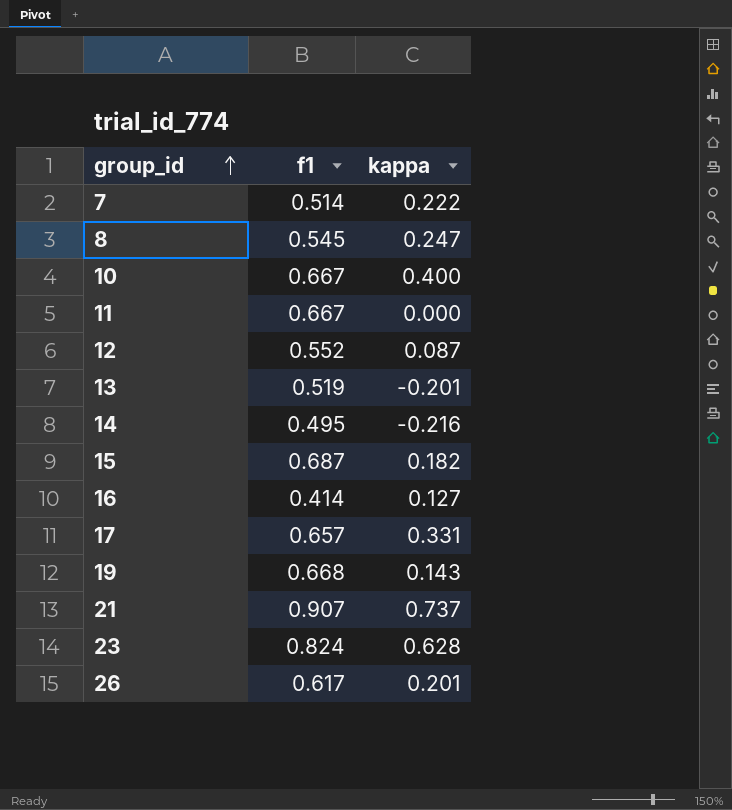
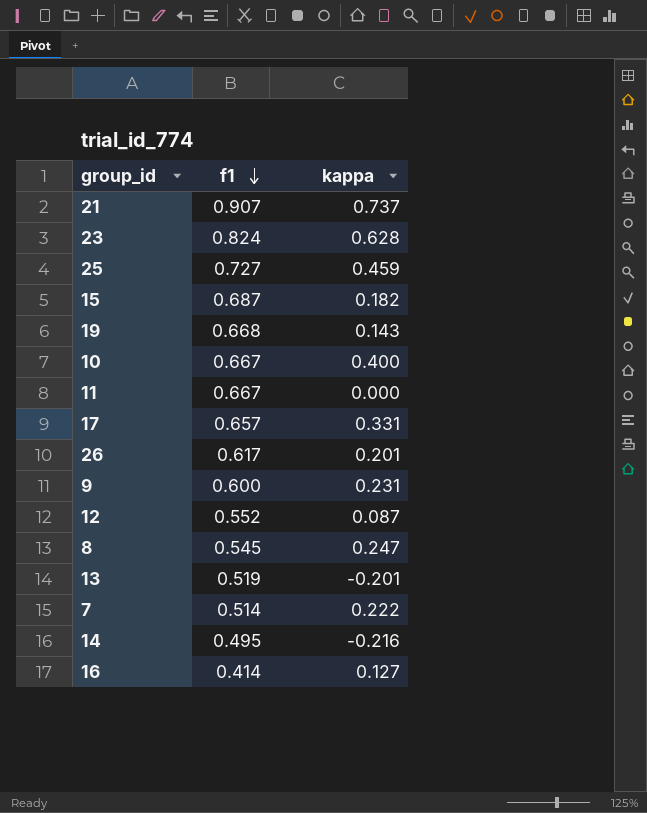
row order: group_id ascending -> f1 descending
row 25: none -> 0.727 | 0.459
row 9: none -> 0.600 | 0.231

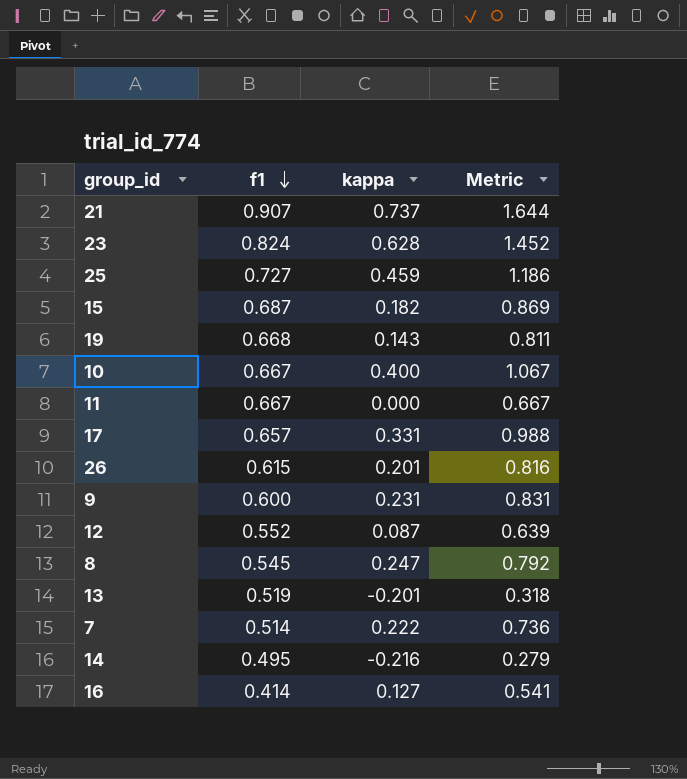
column Metric | formula: none -> [f1] + [kappa]
26 | f1: 0.617 -> 0.615

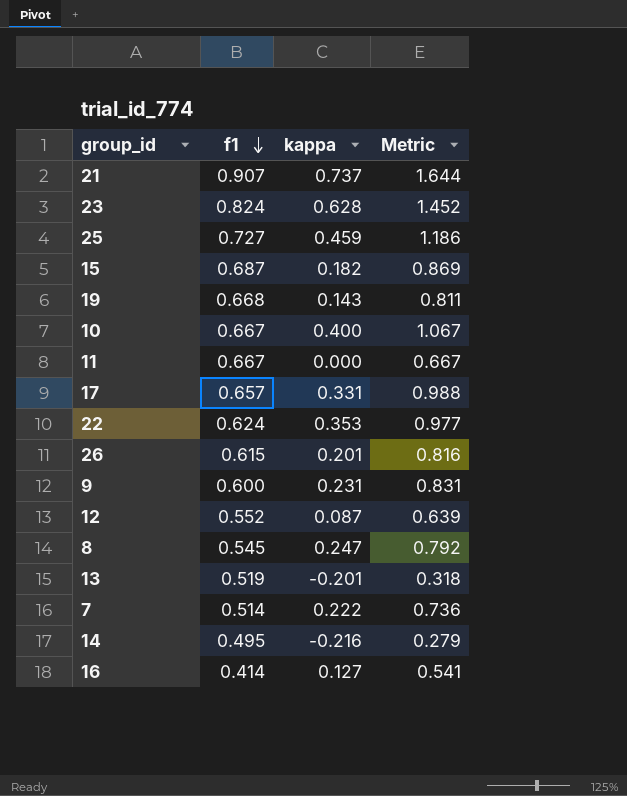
row 22: none -> 0.624 | 0.353 | 0.977

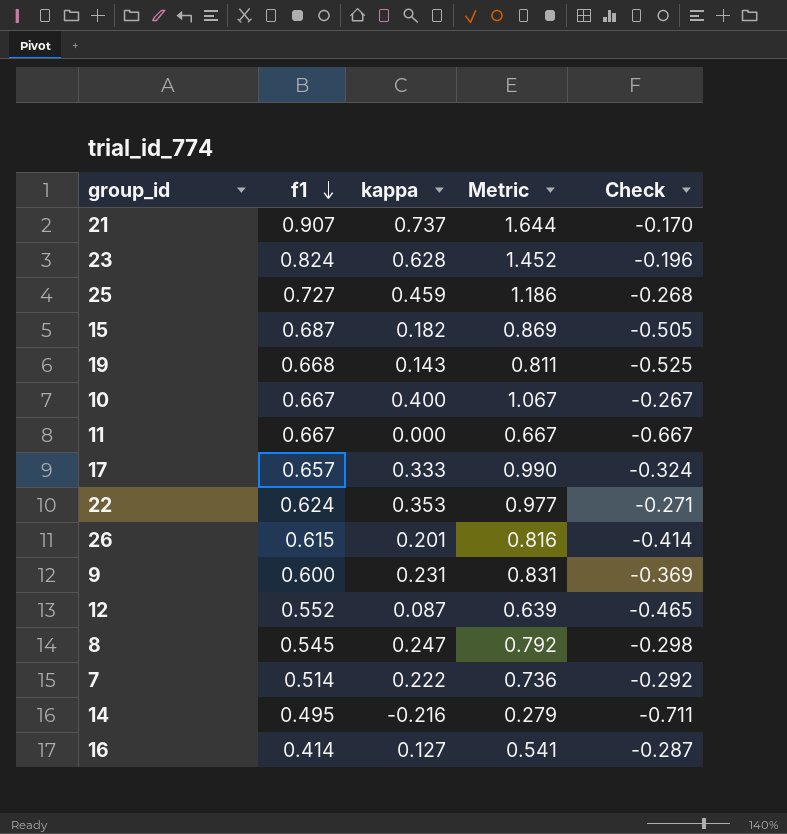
column Check | formula: none -> [kappa] - [f1]
row 13: 0.519 | -0.201 | 0.318 -> none
17 | kappa: 0.331 -> 0.333
17 | Metric: 0.988 -> 0.990

